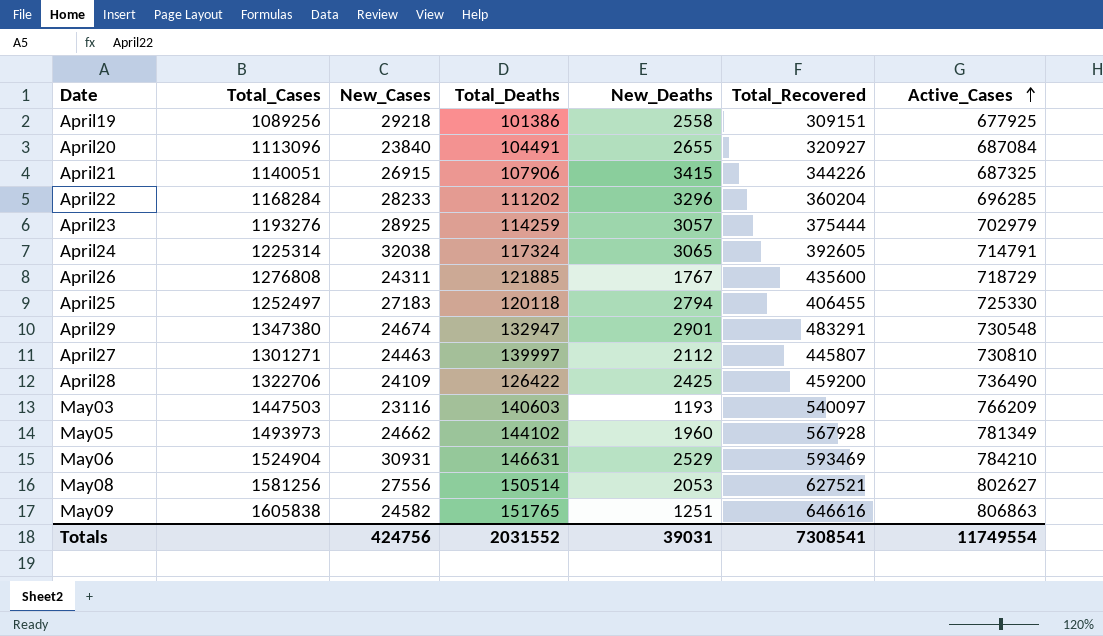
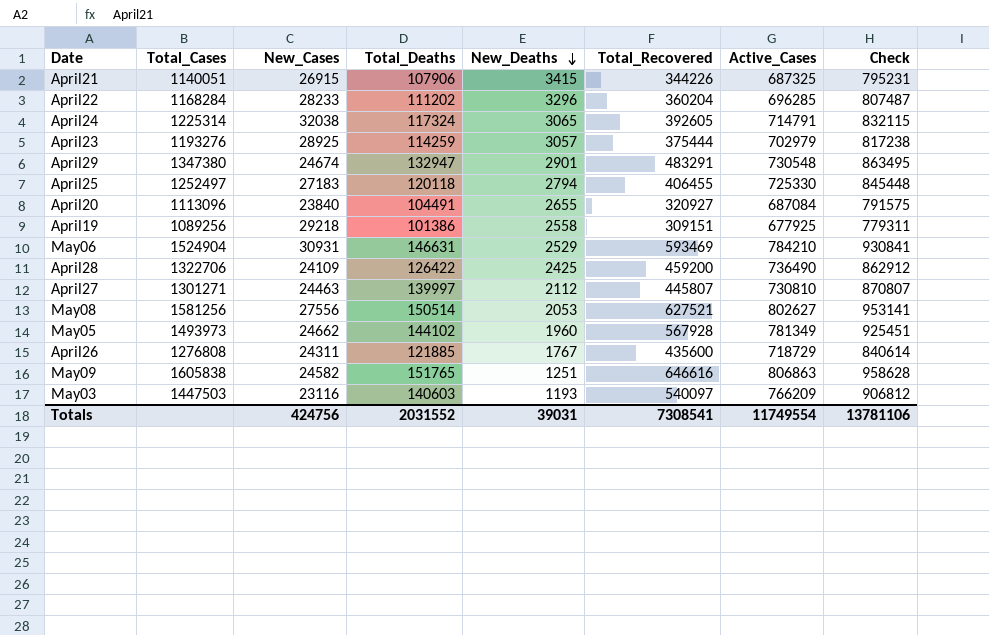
row order: Active_Cases ascending -> New_Deaths descending
column Check | formula: none -> [Total_Deaths] + [Active_Cases]

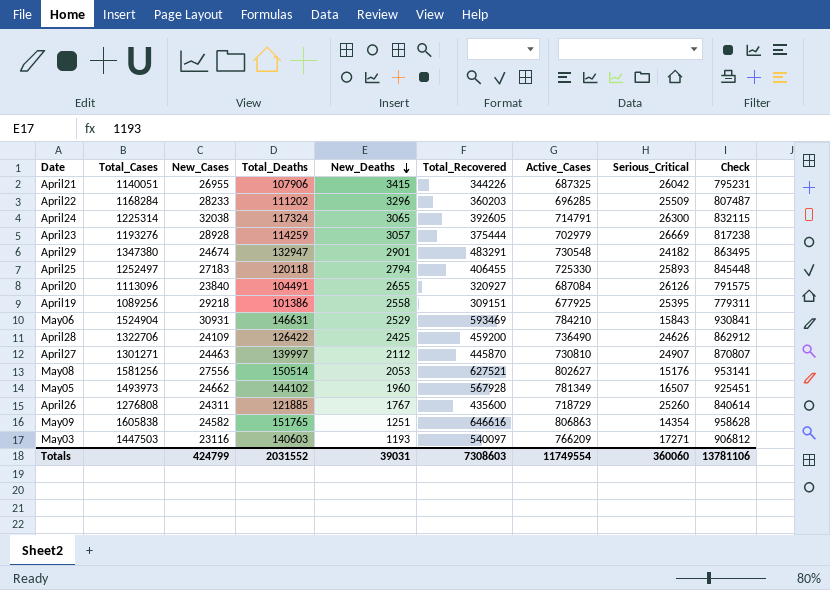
column Serious_Critical | position: none -> 8
April21 | New_Cases: 26915 -> 26955
April22 | Total_Recovered: 360204 -> 360203
April23 | New_Cases: 28925 -> 28928
April27 | Total_Recovered: 445807 -> 445870
Totals | New_Cases: 424756 -> 424799
Totals | Total_Recovered: 7308541 -> 7308603

